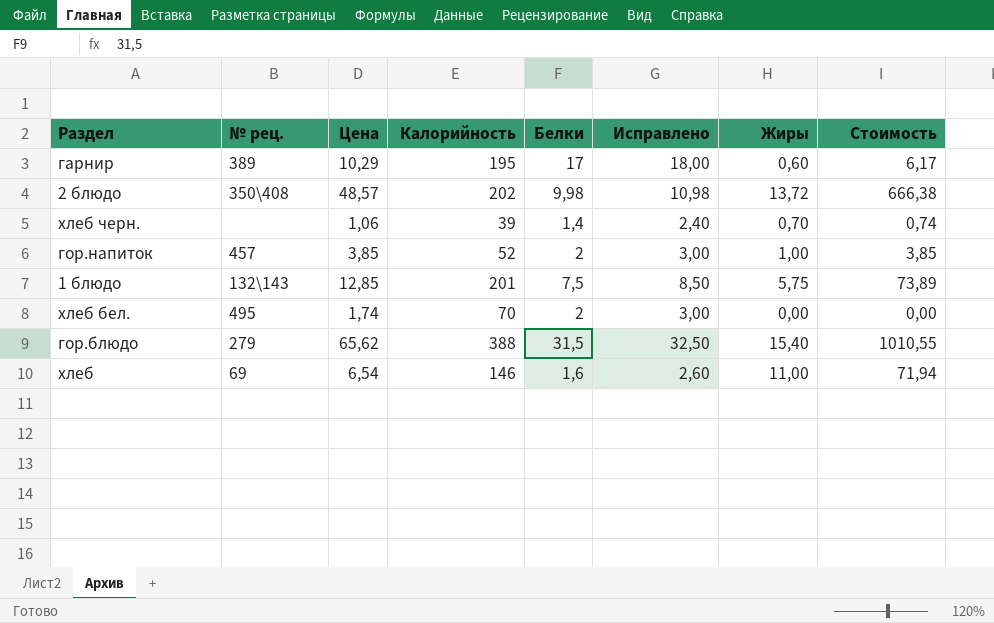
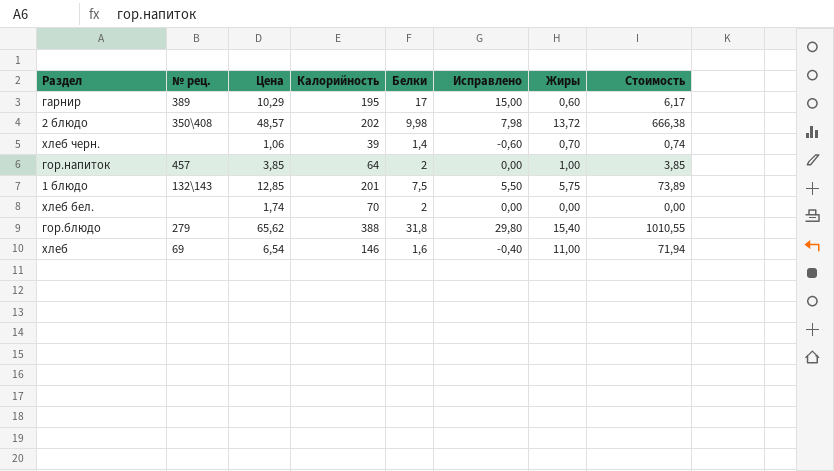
column Исправлено | formula: [Белки] + 1 -> [Белки] - 2
гор.напиток | Калорийность: 52 -> 64
хлеб бел. | № рец.: 495 -> none
гор.блюдо | Белки: 31,5 -> 31,8

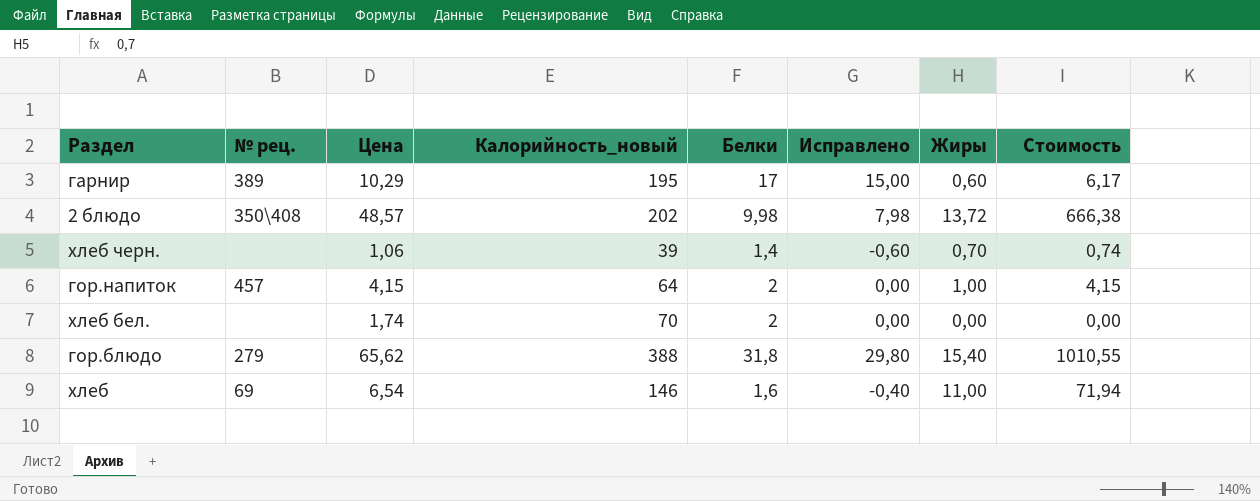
column name: Калорийность -> Калорийность_новый
row 1 блюдо: 132\143 | 12,85 | 201 | 7,5 | 5,50 | 5,75 | 73,89 -> none
гор.напиток | Цена: 3,85 -> 4,15
гор.напиток | Стоимость: 3,85 -> 4,15

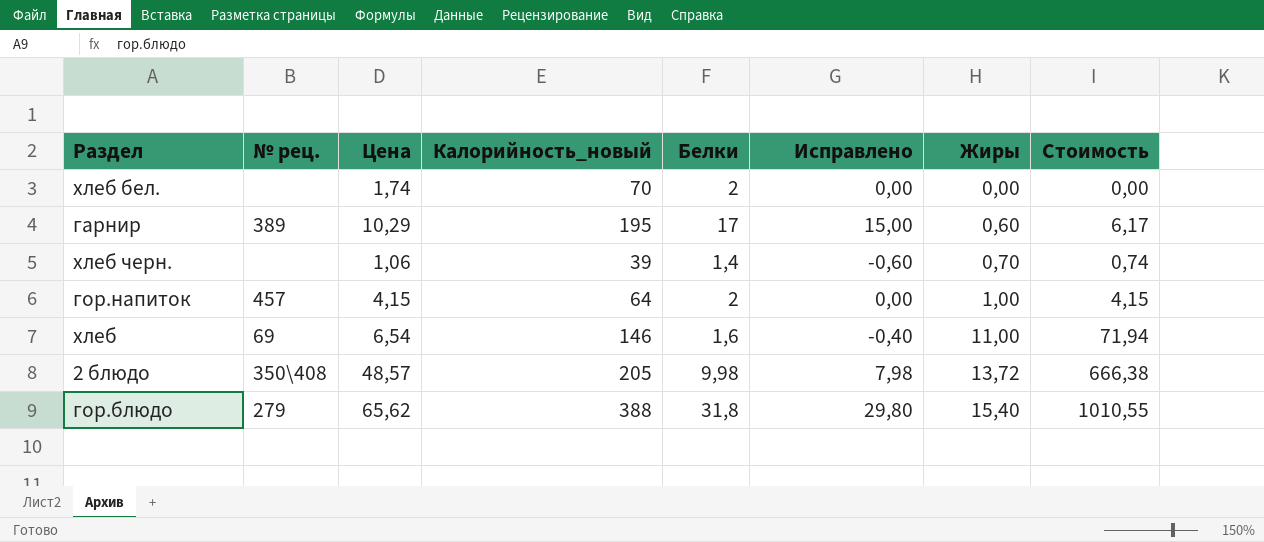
row order: none -> Жиры ascending
2 блюдо | Калорийность_новый: 202 -> 205

